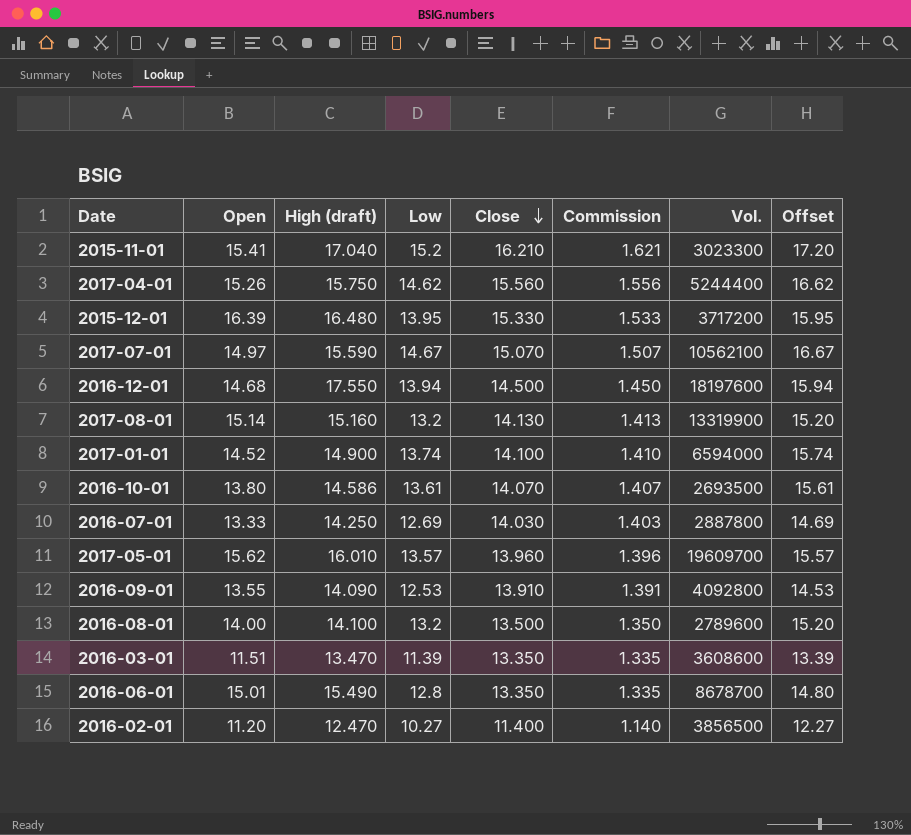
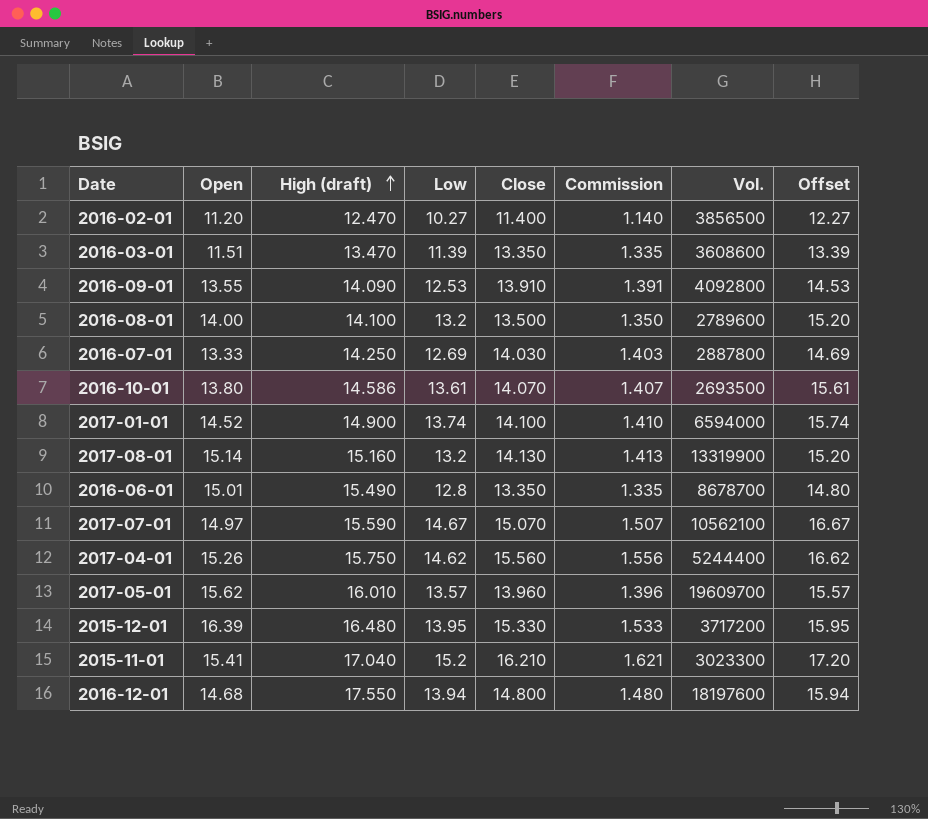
row order: Close descending -> High (draft) ascending
2016-12-01 | Close: 14.500 -> 14.800
2016-12-01 | Commission: 1.450 -> 1.480

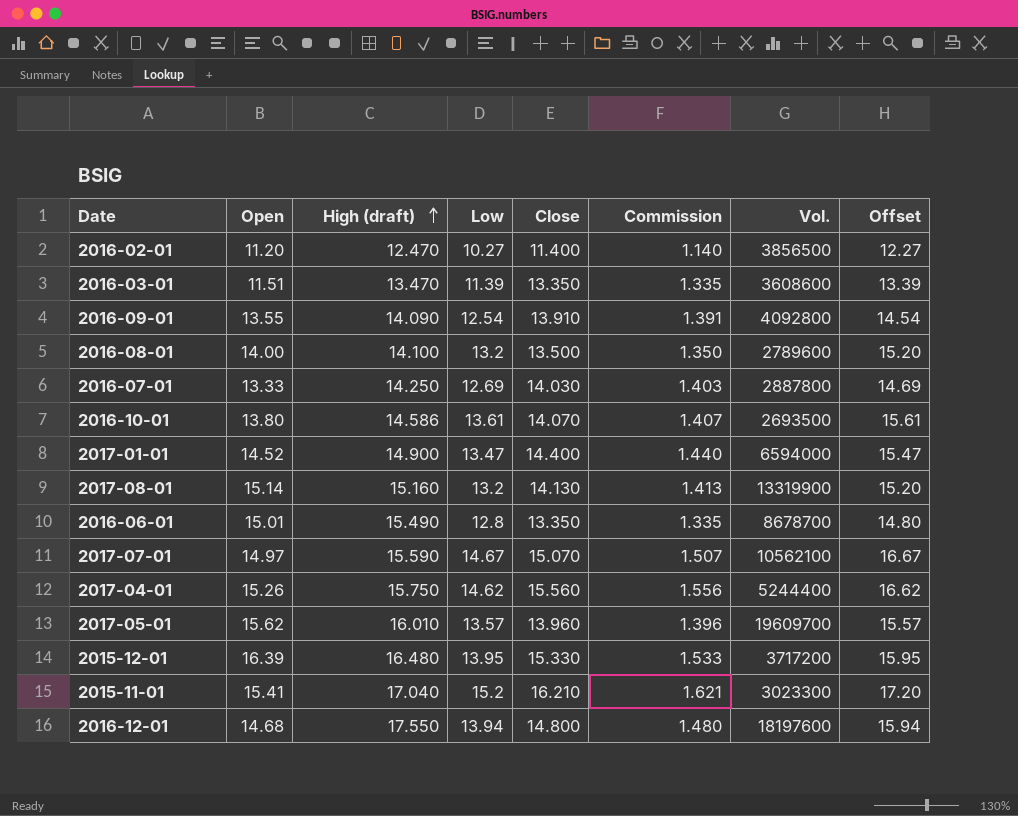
2016-09-01 | Low: 12.53 -> 12.54
2016-09-01 | Offset: 14.53 -> 14.54
2017-01-01 | Low: 13.74 -> 13.47
2017-01-01 | Close: 14.100 -> 14.400
2017-01-01 | Commission: 1.410 -> 1.440
2017-01-01 | Offset: 15.74 -> 15.47

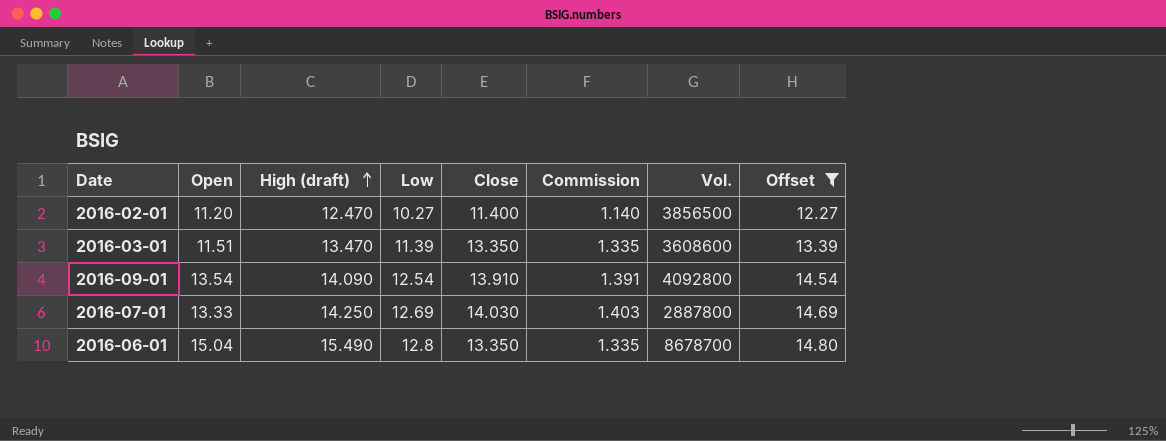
filter: none -> Offset <= 14.80
2016-09-01 | Open: 13.55 -> 13.54
2016-06-01 | Open: 15.01 -> 15.04

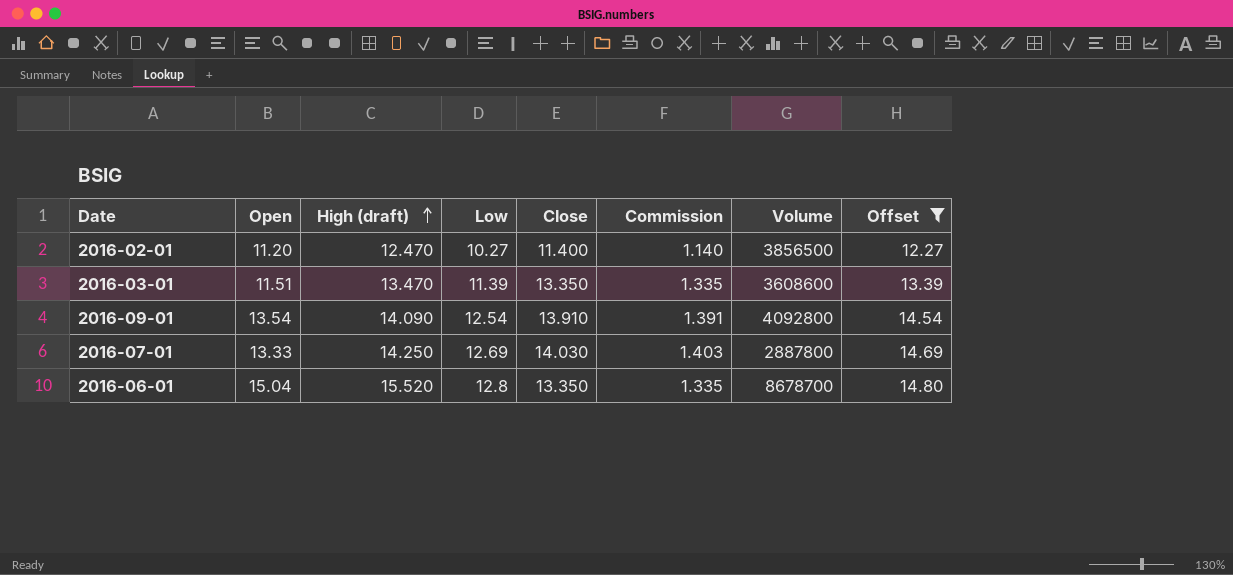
column name: Vol. -> Volume
2016-06-01 | High (draft): 15.490 -> 15.520

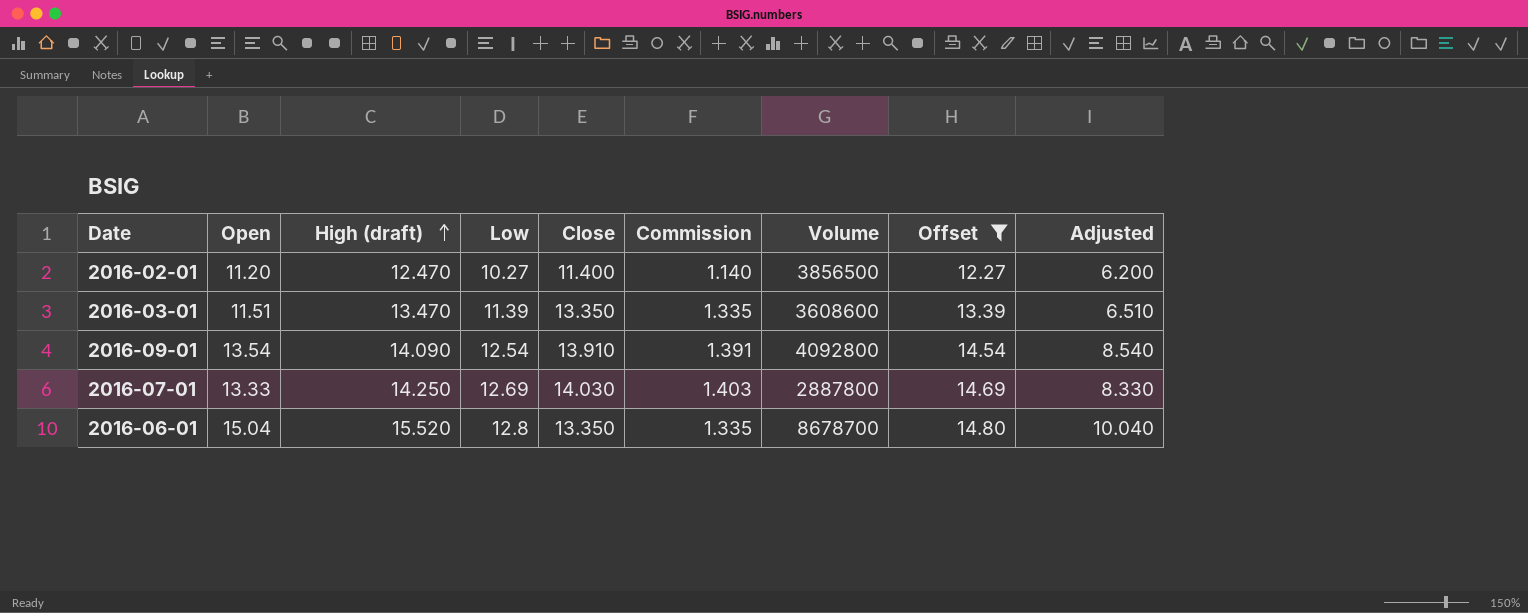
column Adjusted | formula: none -> [Open] - 5

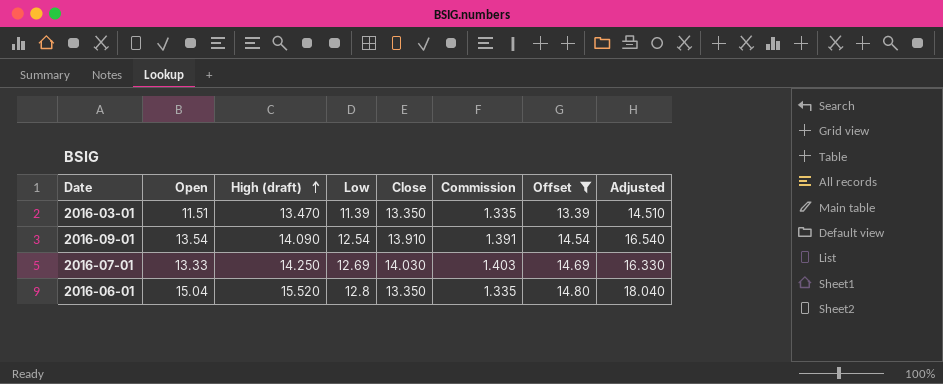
column Volume | position: 7 -> none
column Adjusted | formula: [Open] - 5 -> [Open] + 3
row 2016-02-01: 11.20 | 12.470 | 10.27 | 11.400 | 1.140 | 3856500 | 12.27 | 6.200 -> none

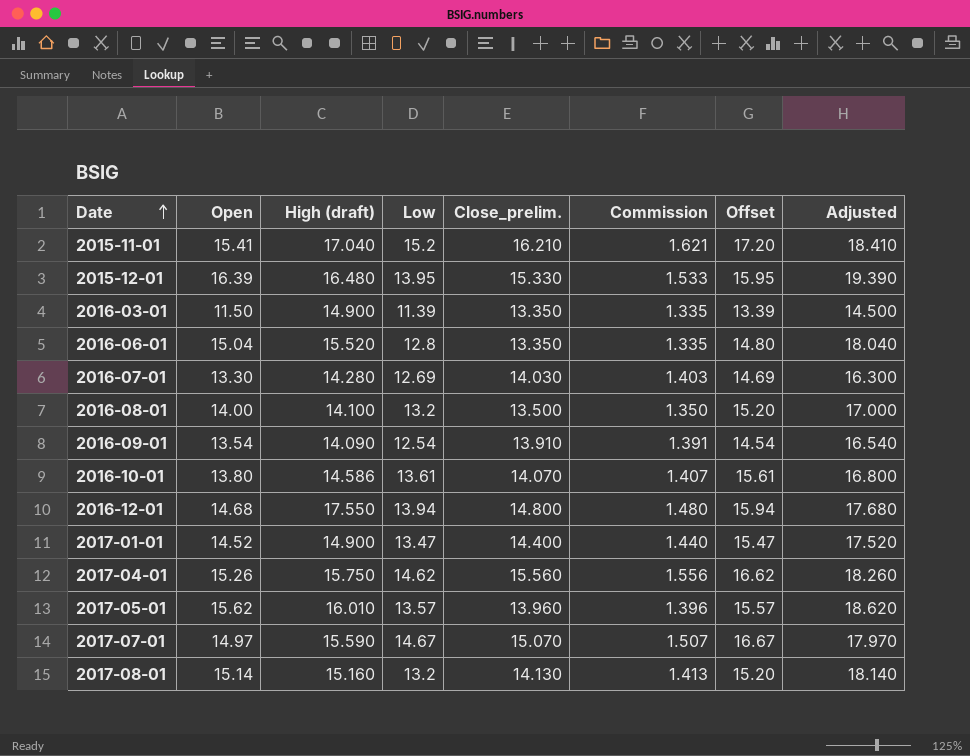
filter: Offset <= 14.80 -> none
row order: High (draft) ascending -> Date ascending
column name: Close -> Close_prelim.
2016-03-01 | Open: 11.51 -> 11.50
2016-03-01 | High (draft): 13.470 -> 14.900
2016-03-01 | Adjusted: 14.510 -> 14.500
2016-07-01 | Open: 13.33 -> 13.30
2016-07-01 | High (draft): 14.250 -> 14.280
2016-07-01 | Adjusted: 16.330 -> 16.300

